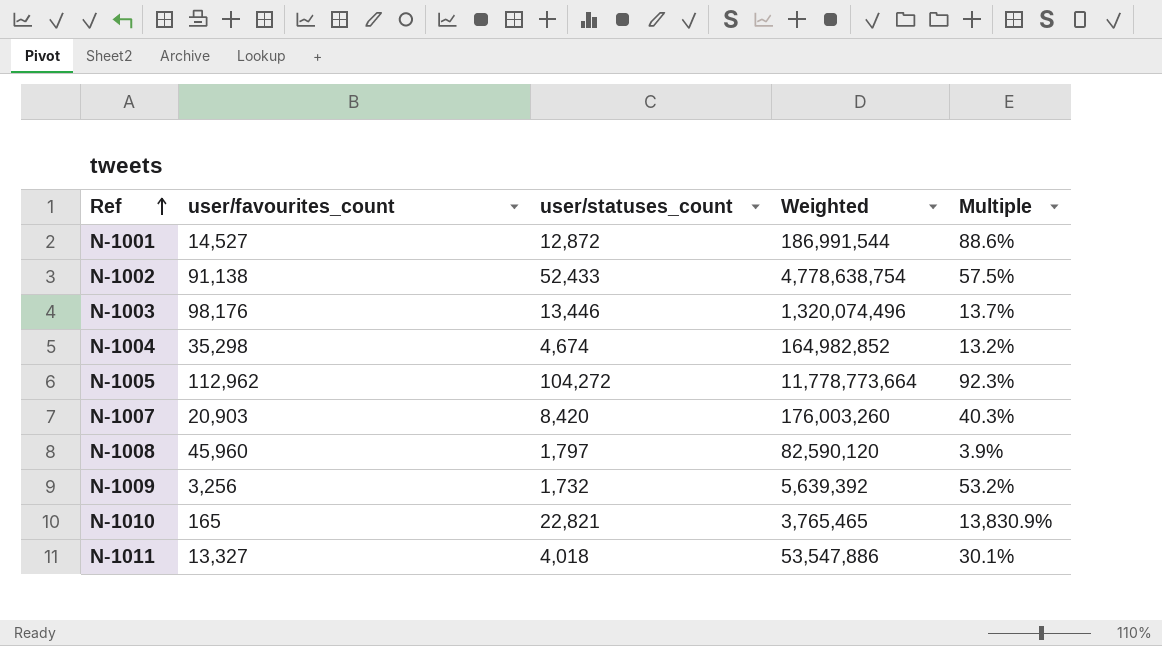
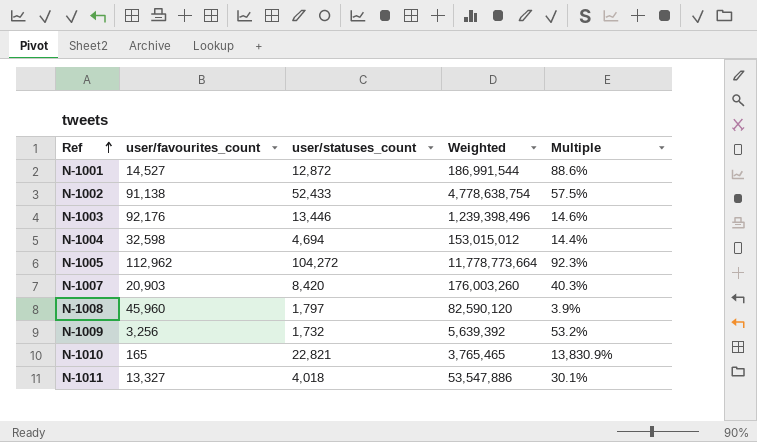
N-1003 | user/favourites_count: 98,176 -> 92,176
N-1003 | Weighted: 1,320,074,496 -> 1,239,398,496
N-1003 | Multiple: 13.7% -> 14.6%
N-1004 | user/favourites_count: 35,298 -> 32,598
N-1004 | user/statuses_count: 4,674 -> 4,694
N-1004 | Weighted: 164,982,852 -> 153,015,012
N-1004 | Multiple: 13.2% -> 14.4%

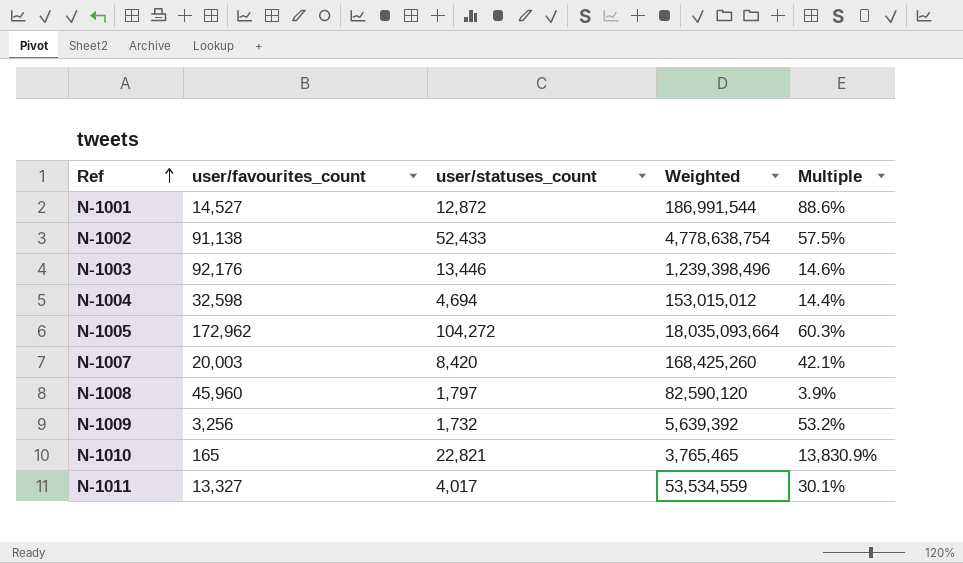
N-1005 | user/favourites_count: 112,962 -> 172,962
N-1005 | Weighted: 11,778,773,664 -> 18,035,093,664
N-1005 | Multiple: 92.3% -> 60.3%
N-1007 | user/favourites_count: 20,903 -> 20,003
N-1007 | Weighted: 176,003,260 -> 168,425,260
N-1007 | Multiple: 40.3% -> 42.1%
N-1011 | user/statuses_count: 4,018 -> 4,017
N-1011 | Weighted: 53,547,886 -> 53,534,559

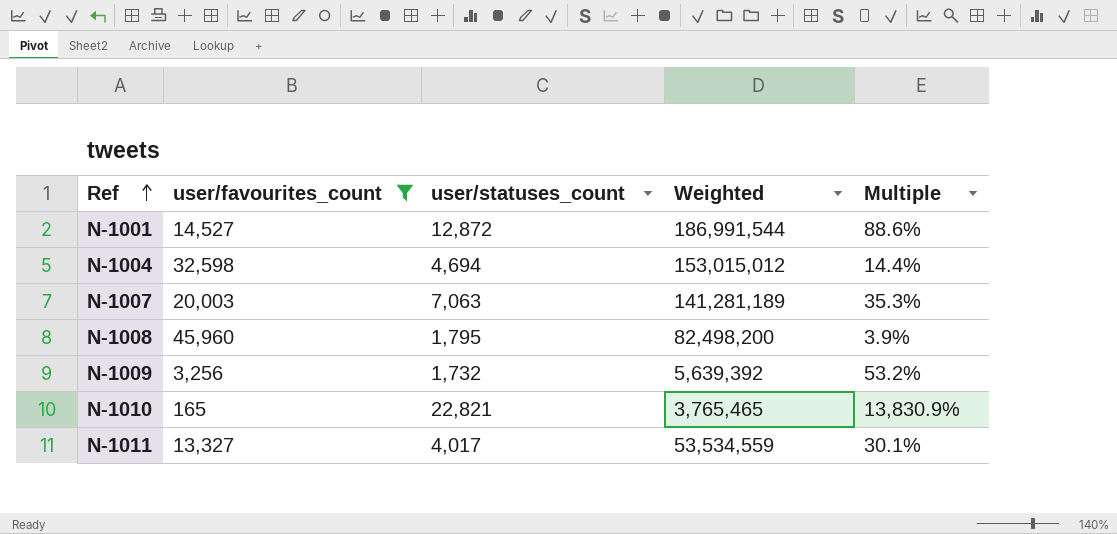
filter: none -> user/favourites_count <= 45,960
N-1007 | user/statuses_count: 8,420 -> 7,063
N-1007 | Weighted: 168,425,260 -> 141,281,189
N-1007 | Multiple: 42.1% -> 35.3%
N-1008 | user/statuses_count: 1,797 -> 1,795
N-1008 | Weighted: 82,590,120 -> 82,498,200

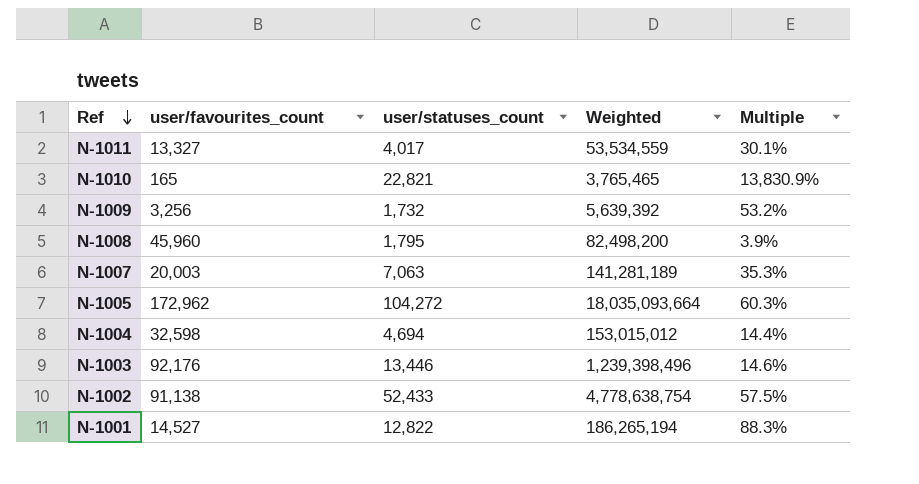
filter: user/favourites_count <= 45,960 -> none
row order: Ref ascending -> Ref descending
N-1001 | user/statuses_count: 12,872 -> 12,822
N-1001 | Weighted: 186,991,544 -> 186,265,194
N-1001 | Multiple: 88.6% -> 88.3%

